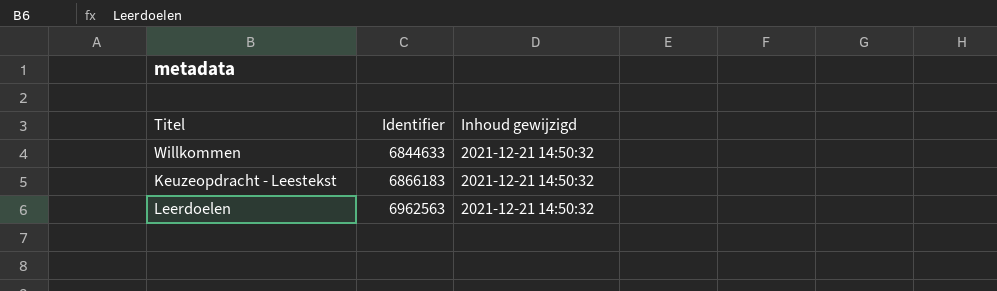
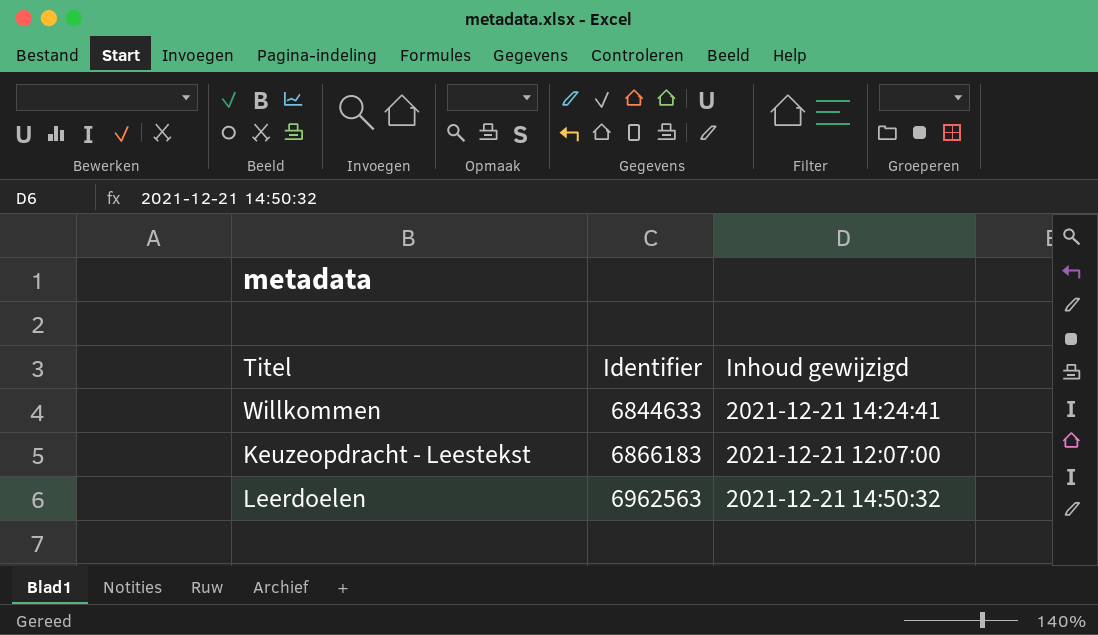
Willkommen | Inhoud gewijzigd: 2021-12-21 14:50:32 -> 2021-12-21 14:24:41
Keuzeopdracht - Leestekst | Inhoud gewijzigd: 2021-12-21 14:50:32 -> 2021-12-21 12:07:00

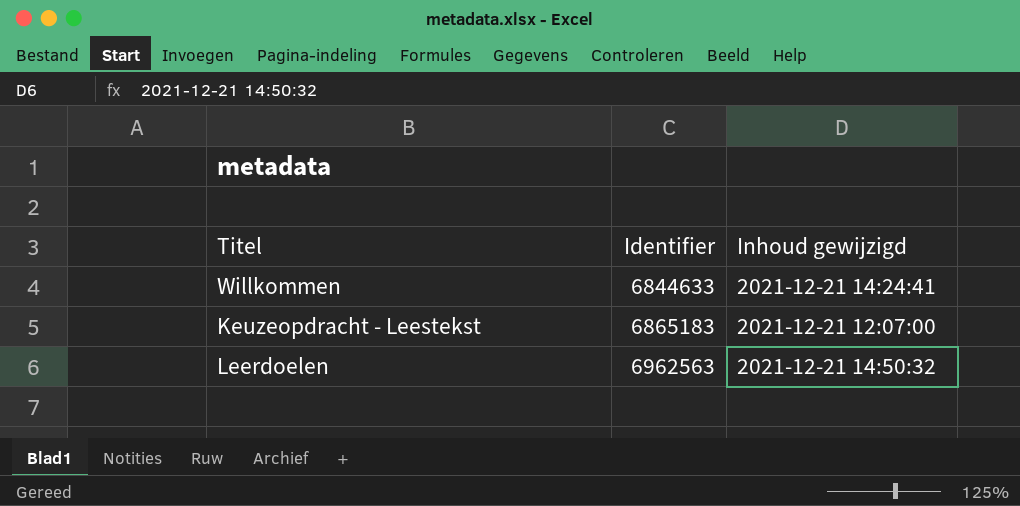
Keuzeopdracht - Leestekst | Identifier: 6866183 -> 6865183

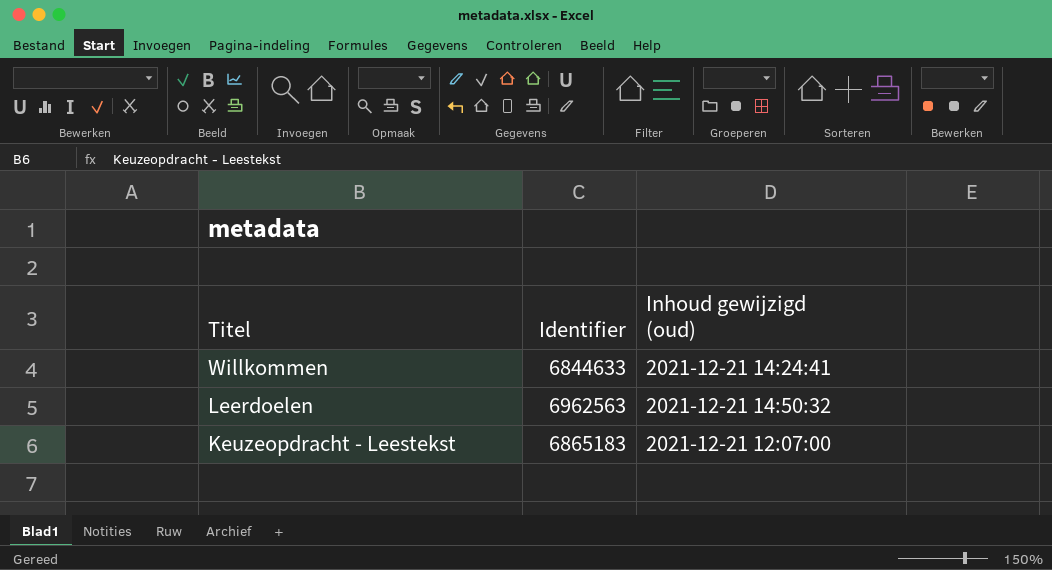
row order: Identifier ascending -> Titel descending
column name: Inhoud gewijzigd -> Inhoud gewijzigd (oud)

